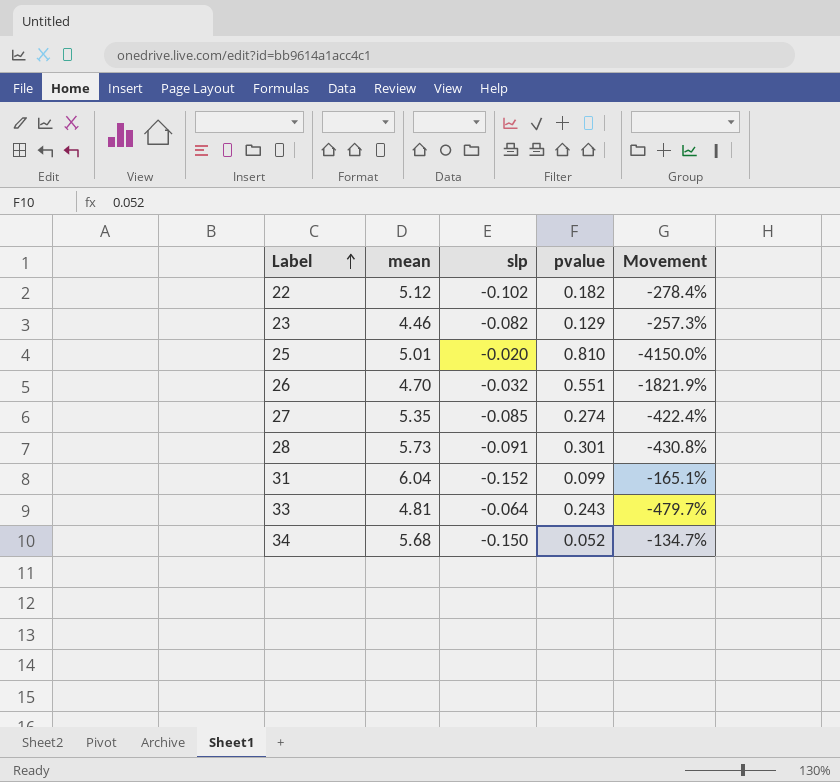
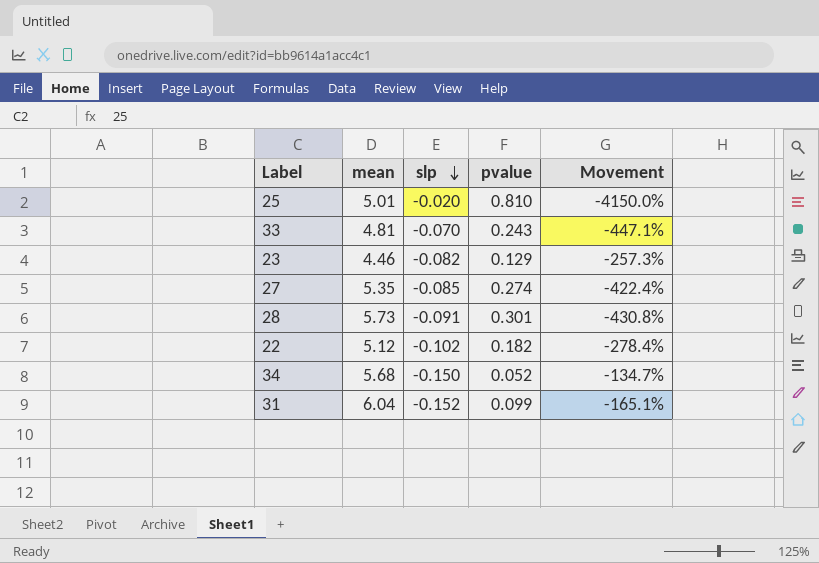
row order: Label ascending -> slp descending
row 26: 4.70 | -0.032 | 0.551 | -1821.9% -> none
33 | slp: -0.064 -> -0.070
33 | Movement: -479.7% -> -447.1%

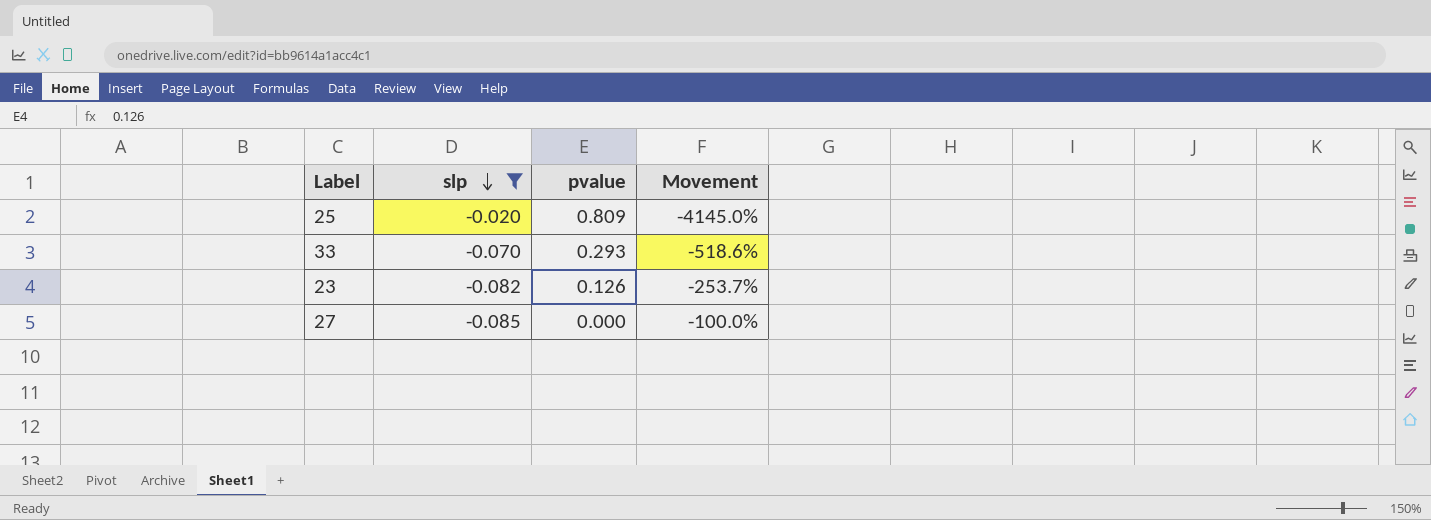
filter: none -> slp >= -0.085
column mean | position: 2 -> none
25 | pvalue: 0.810 -> 0.809
25 | Movement: -4150.0% -> -4145.0%
33 | pvalue: 0.243 -> 0.293
33 | Movement: -447.1% -> -518.6%
23 | pvalue: 0.129 -> 0.126
23 | Movement: -257.3% -> -253.7%
27 | pvalue: 0.274 -> 0.000
27 | Movement: -422.4% -> -100.0%

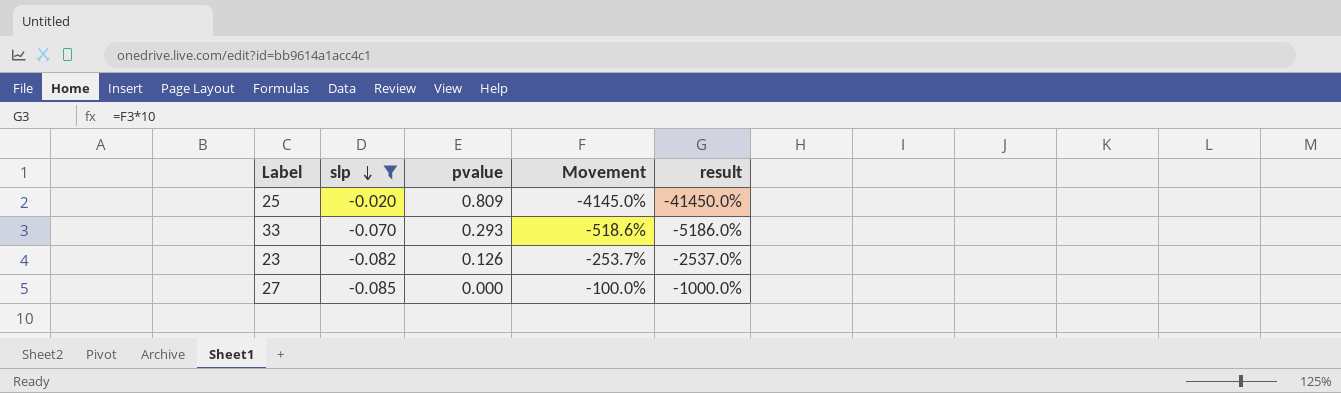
column result | formula: none -> [Movement] * 10

